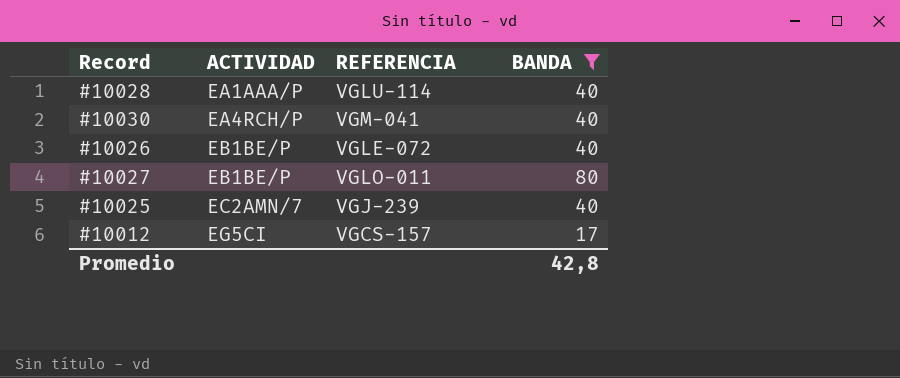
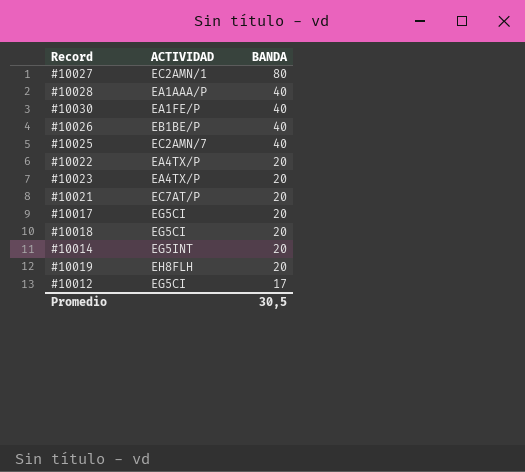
filter: BANDA != 20 -> none
row order: ACTIVIDAD ascending -> BANDA descending
column REFERENCIA | position: 3 -> none
#10027 | ACTIVIDAD: EB1BE/P -> EC2AMN/1
#10030 | ACTIVIDAD: EA4RCH/P -> EA1FE/P
Promedio | BANDA: 42,8 -> 30,5

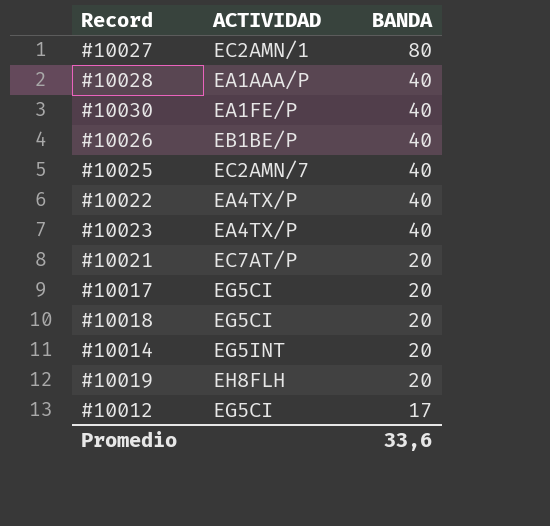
#10022 | BANDA: 20 -> 40
#10023 | BANDA: 20 -> 40
Promedio | BANDA: 30,5 -> 33,6

